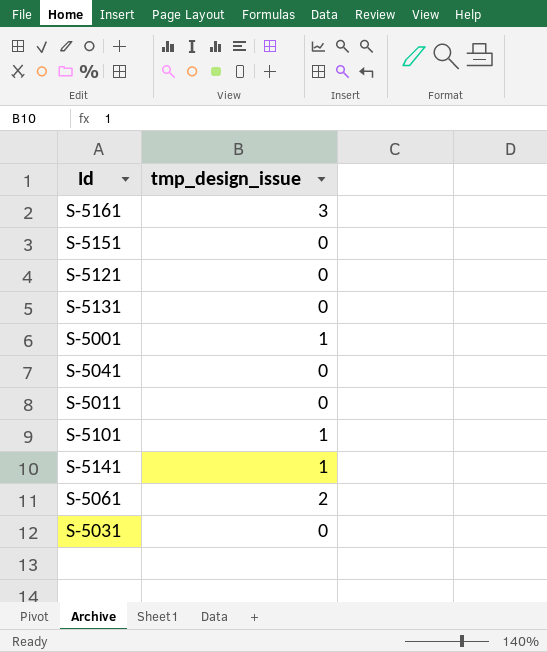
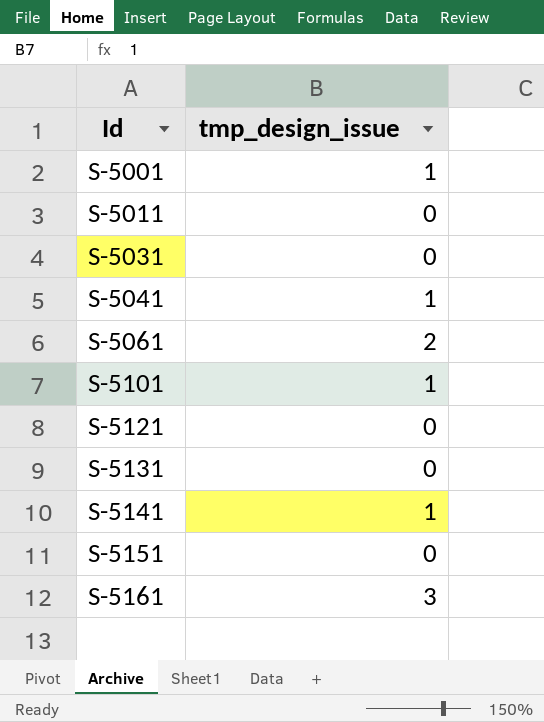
row order: none -> Id ascending
S-5041 | tmp_design_issue: 0 -> 1

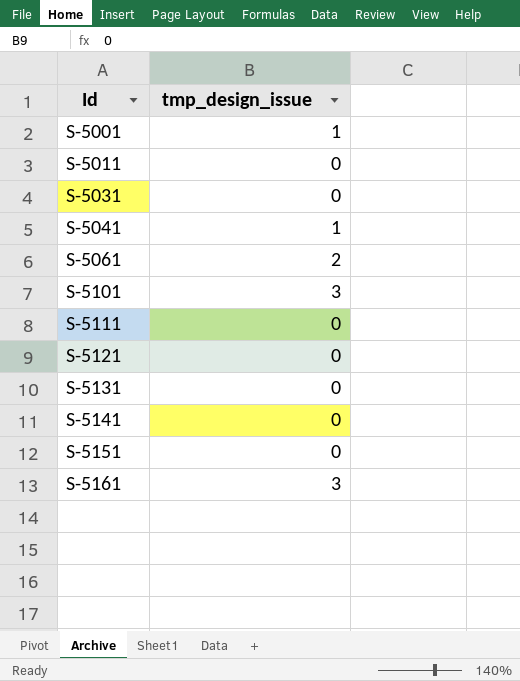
S-5101 | tmp_design_issue: 1 -> 3
row S-5111: none -> 0
S-5141 | tmp_design_issue: 1 -> 0

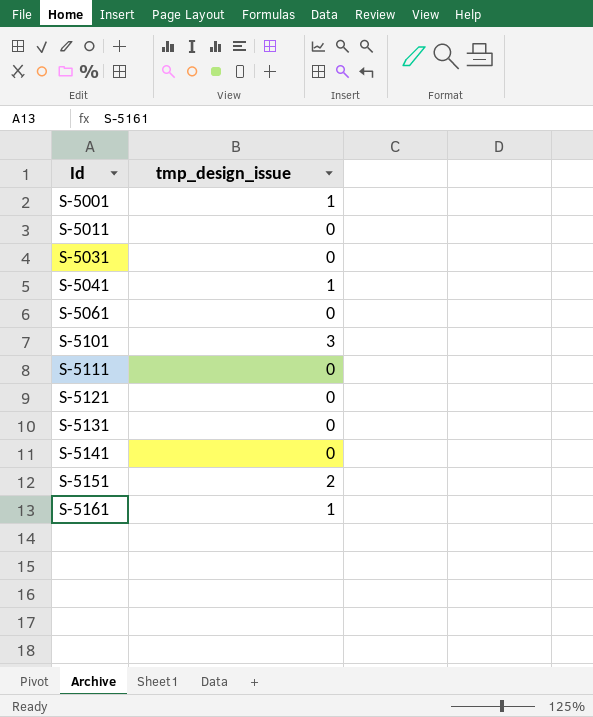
S-5061 | tmp_design_issue: 2 -> 0
S-5151 | tmp_design_issue: 0 -> 2
S-5161 | tmp_design_issue: 3 -> 1

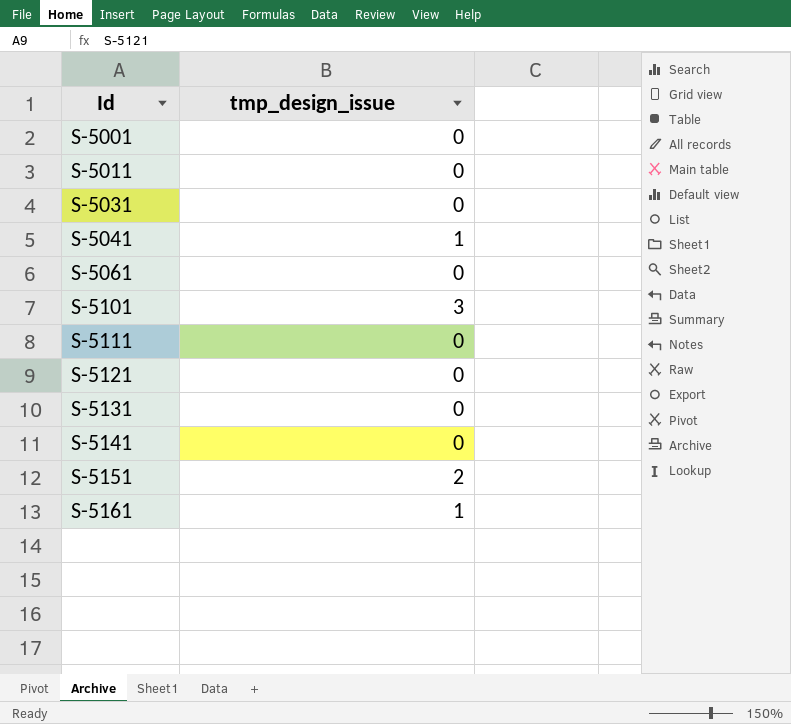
S-5001 | tmp_design_issue: 1 -> 0

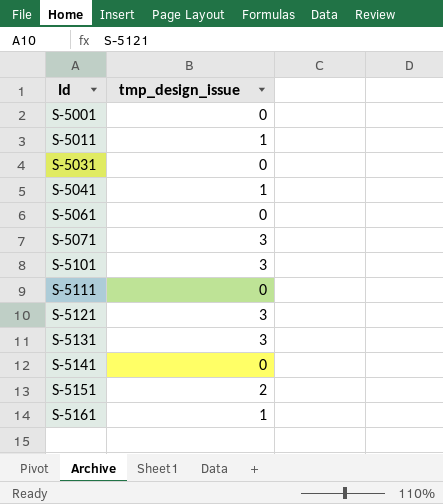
S-5011 | tmp_design_issue: 0 -> 1
row S-5071: none -> 3
S-5121 | tmp_design_issue: 0 -> 3
S-5131 | tmp_design_issue: 0 -> 3

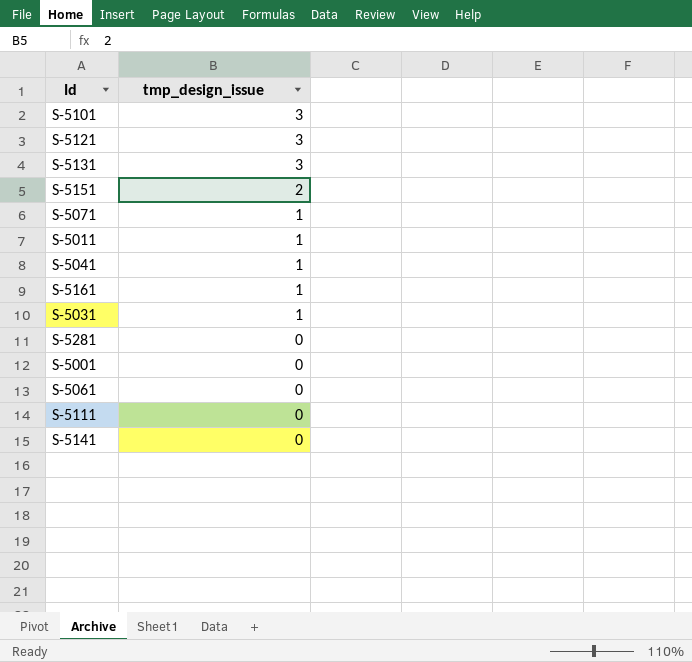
row order: Id ascending -> tmp_design_issue descending
S-5071 | tmp_design_issue: 3 -> 1
S-5031 | tmp_design_issue: 0 -> 1
row S-5281: none -> 0

